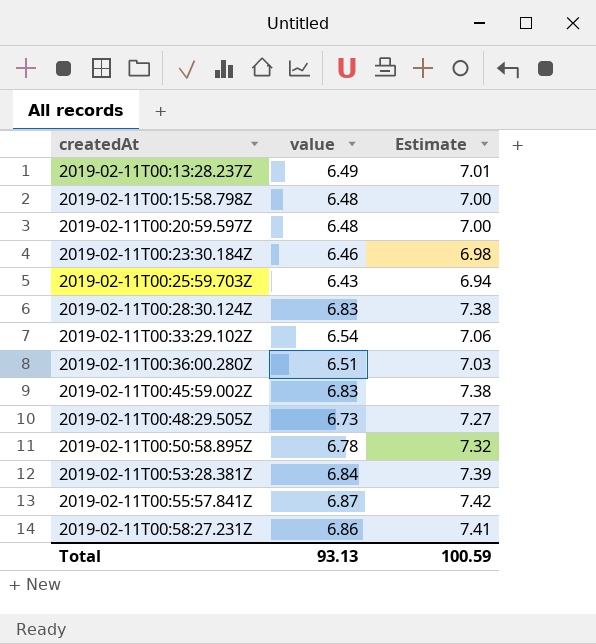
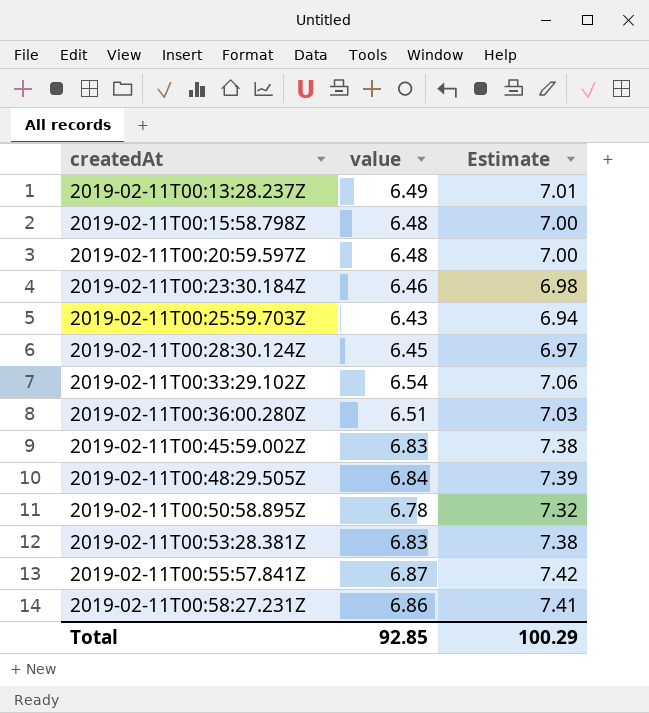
2019-02-11T00:28:30.124Z | value: 6.83 -> 6.45
2019-02-11T00:28:30.124Z | Estimate: 7.38 -> 6.97
2019-02-11T00:48:29.505Z | value: 6.73 -> 6.84
2019-02-11T00:48:29.505Z | Estimate: 7.27 -> 7.39
2019-02-11T00:53:28.381Z | value: 6.84 -> 6.83
2019-02-11T00:53:28.381Z | Estimate: 7.39 -> 7.38
Total | value: 93.13 -> 92.85
Total | Estimate: 100.59 -> 100.29

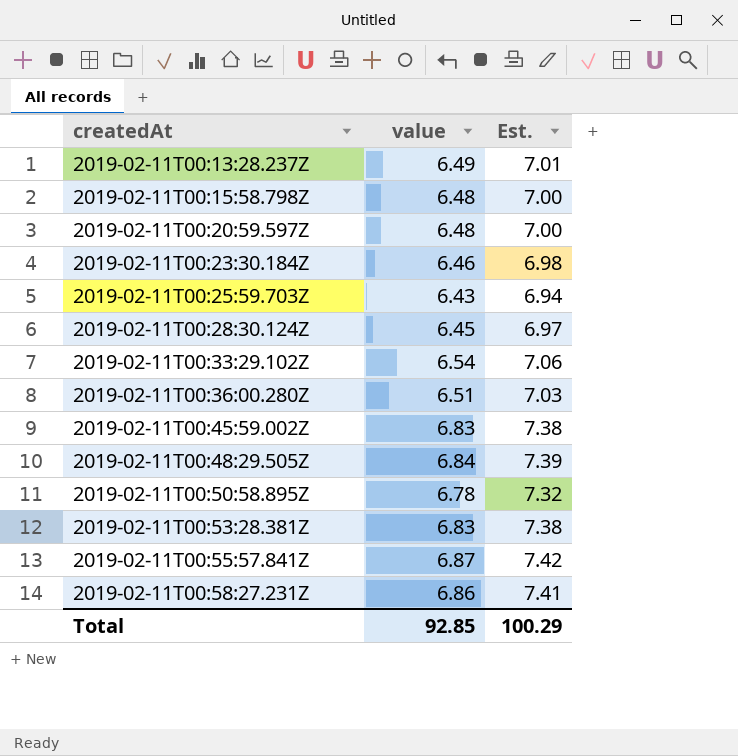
column name: Estimate -> Est.

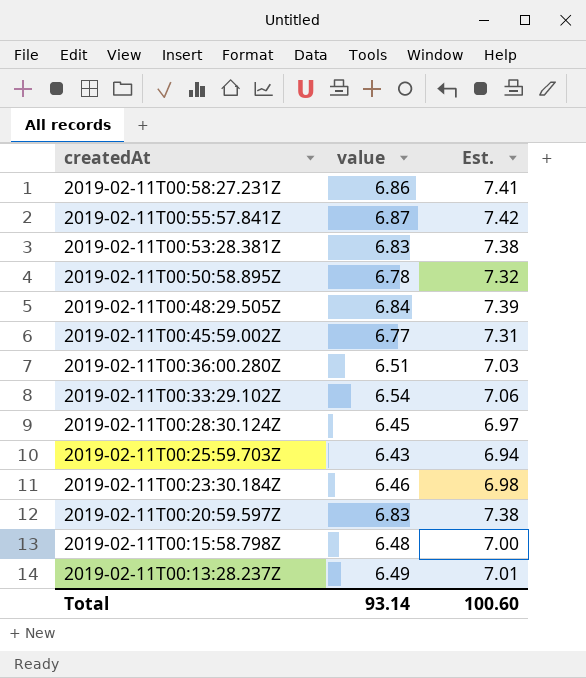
row order: createdAt ascending -> createdAt descending
2019-02-11T00:45:59.002Z | value: 6.83 -> 6.77
2019-02-11T00:45:59.002Z | Est.: 7.38 -> 7.31
2019-02-11T00:20:59.597Z | value: 6.48 -> 6.83
2019-02-11T00:20:59.597Z | Est.: 7.00 -> 7.38
Total | value: 92.85 -> 93.14
Total | Est.: 100.29 -> 100.60

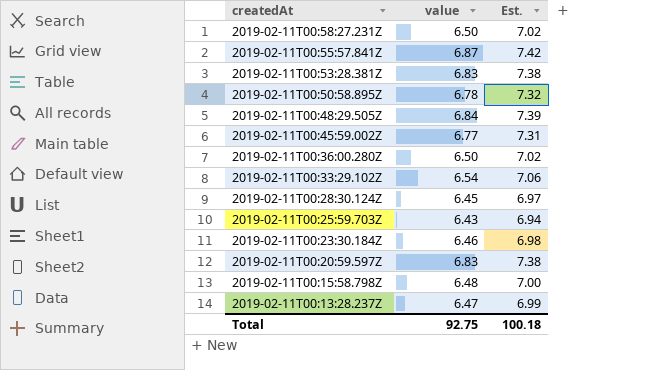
2019-02-11T00:58:27.231Z | value: 6.86 -> 6.50
2019-02-11T00:58:27.231Z | Est.: 7.41 -> 7.02
2019-02-11T00:36:00.280Z | value: 6.51 -> 6.50
2019-02-11T00:36:00.280Z | Est.: 7.03 -> 7.02
2019-02-11T00:13:28.237Z | value: 6.49 -> 6.47
2019-02-11T00:13:28.237Z | Est.: 7.01 -> 6.99
Total | value: 93.14 -> 92.75
Total | Est.: 100.60 -> 100.18

